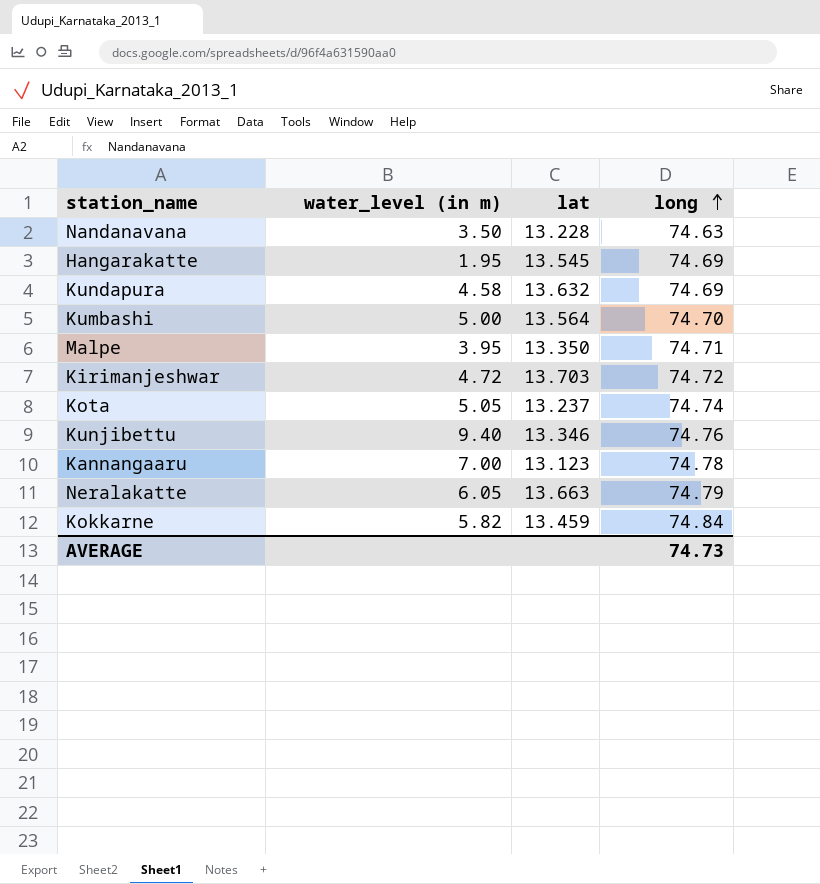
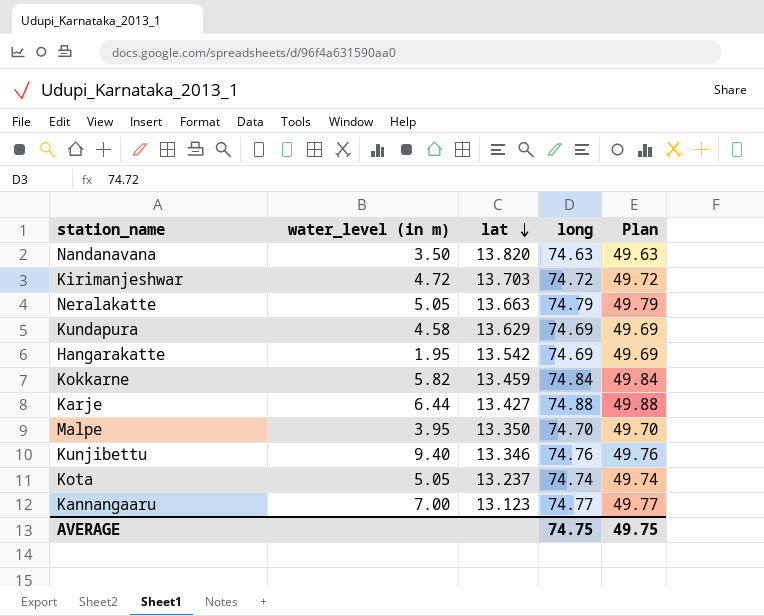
row order: long ascending -> lat descending
column Plan | formula: none -> [long] - 25
row Kumbashi: 5.00 | 13.564 | 74.70 -> none
Nandanavana | lat: 13.228 -> 13.820
Neralakatte | water_level (in m): 6.05 -> 5.05
Kundapura | lat: 13.632 -> 13.629
Hangarakatte | lat: 13.545 -> 13.542
row Karje: none -> 6.44 | 13.427 | 74.88 | 49.88
Malpe | long: 74.71 -> 74.70
Kannangaaru | long: 74.78 -> 74.77
AVERAGE | long: 74.73 -> 74.75

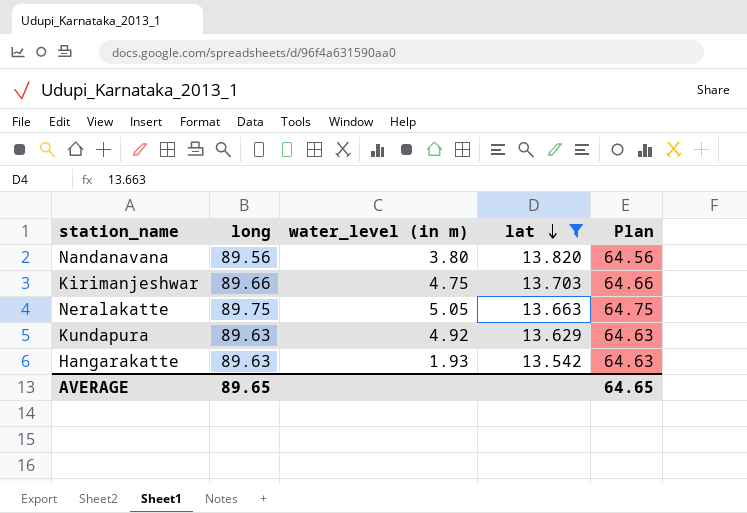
filter: none -> lat >= 13.542
column long | position: 4 -> 2
Nandanavana | long: 74.63 -> 89.56
Nandanavana | water_level (in m): 3.50 -> 3.80
Nandanavana | Plan: 49.63 -> 64.56
Kirimanjeshwar | long: 74.72 -> 89.66
Kirimanjeshwar | water_level (in m): 4.72 -> 4.75
Kirimanjeshwar | Plan: 49.72 -> 64.66
Neralakatte | long: 74.79 -> 89.75
Neralakatte | Plan: 49.79 -> 64.75
Kundapura | long: 74.69 -> 89.63
Kundapura | water_level (in m): 4.58 -> 4.92
Kundapura | Plan: 49.69 -> 64.63
Hangarakatte | long: 74.69 -> 89.63
Hangarakatte | water_level (in m): 1.95 -> 1.93
Hangarakatte | Plan: 49.69 -> 64.63
AVERAGE | long: 74.75 -> 89.65
AVERAGE | Plan: 49.75 -> 64.65

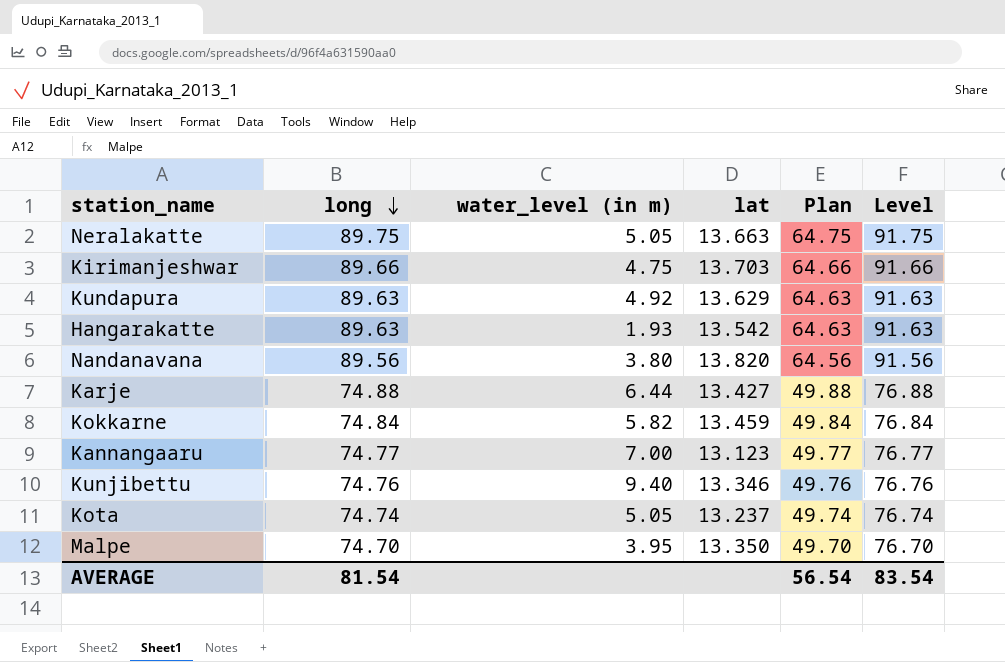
filter: lat >= 13.542 -> none
row order: lat descending -> long descending
column Level | formula: none -> [long] + 2
AVERAGE | long: 89.65 -> 81.54
AVERAGE | Plan: 64.65 -> 56.54

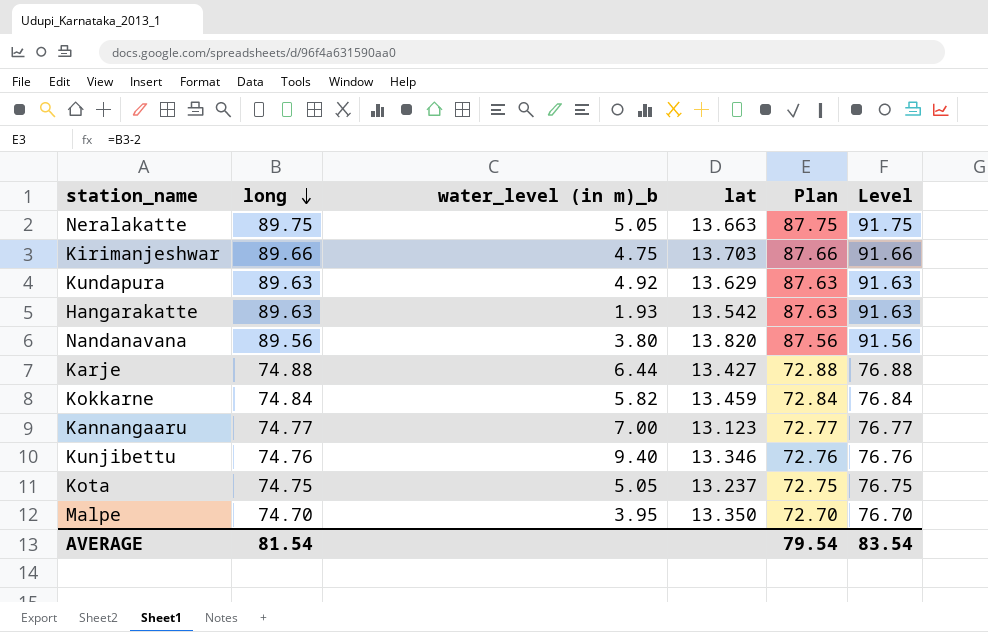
column name: water_level (in m) -> water_level (in m)_b
column Plan | formula: [long] - 25 -> [long] - 2
Kota | long: 74.74 -> 74.75
Kota | Level: 76.74 -> 76.75
AVERAGE | Plan: 56.54 -> 79.54

